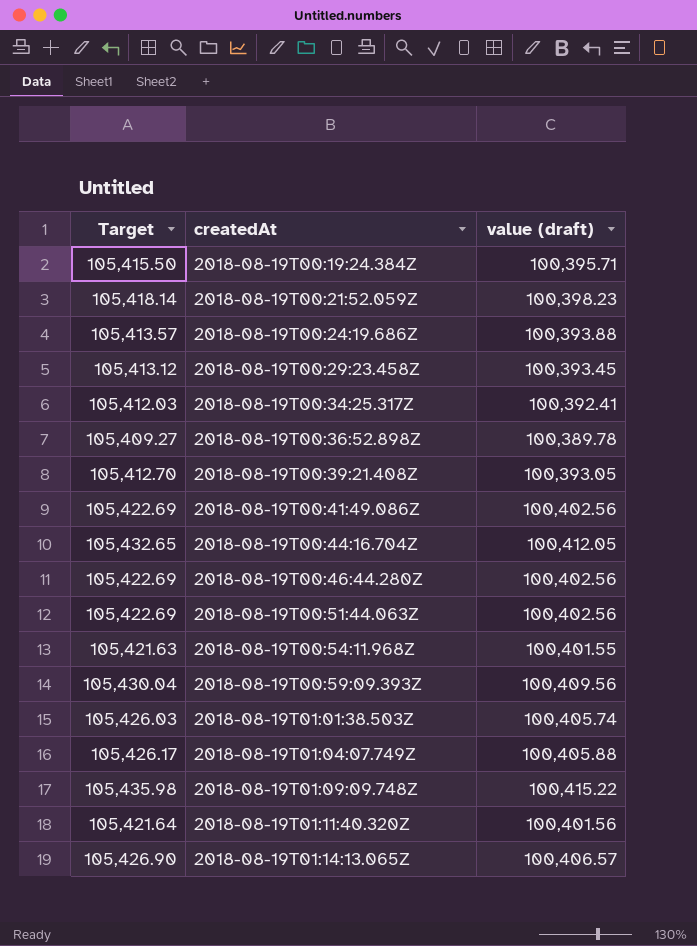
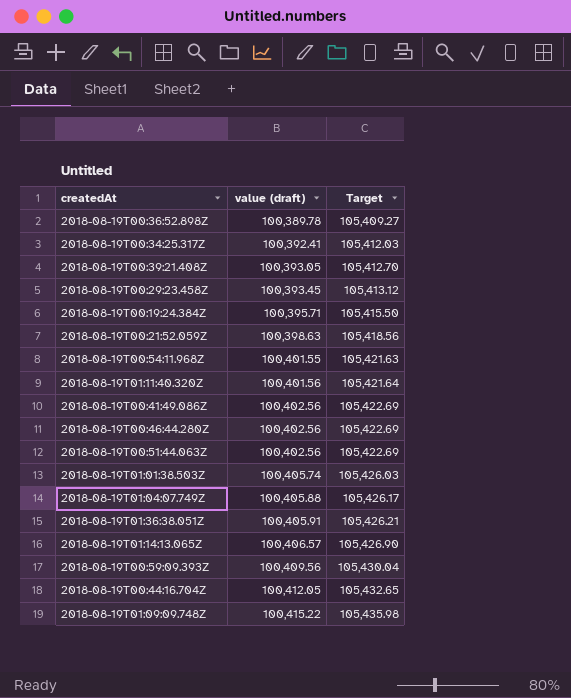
row order: createdAt ascending -> value (draft) ascending
column Target | position: 1 -> 3
row 2018-08-19T00:24:19.686Z: 105,413.57 | 100,393.88 -> none
2018-08-19T00:21:52.059Z | value (draft): 100,398.23 -> 100,398.63
2018-08-19T00:21:52.059Z | Target: 105,418.14 -> 105,418.56
row 2018-08-19T01:36:38.051Z: none -> 100,405.91 | 105,426.21

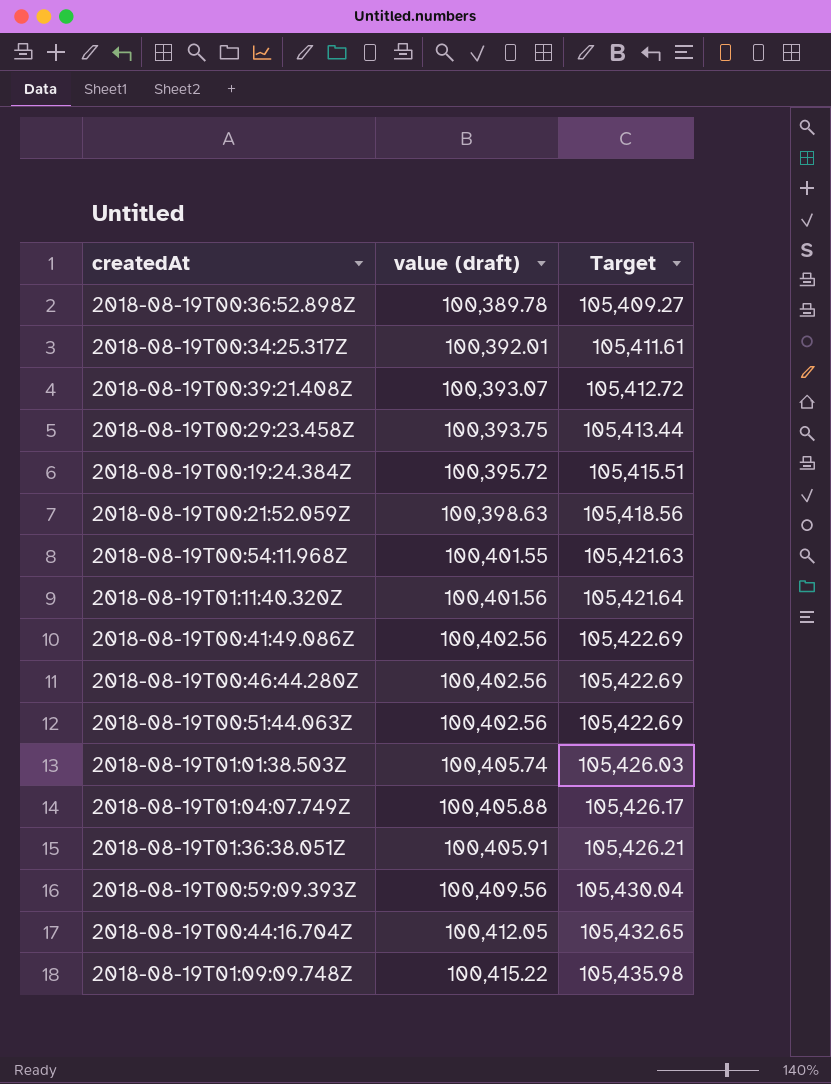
row 2018-08-19T01:14:13.065Z: 100,406.57 | 105,426.90 -> none
2018-08-19T00:34:25.317Z | value (draft): 100,392.41 -> 100,392.01
2018-08-19T00:34:25.317Z | Target: 105,412.03 -> 105,411.61
2018-08-19T00:39:21.408Z | value (draft): 100,393.05 -> 100,393.07
2018-08-19T00:39:21.408Z | Target: 105,412.70 -> 105,412.72
2018-08-19T00:29:23.458Z | value (draft): 100,393.45 -> 100,393.75
2018-08-19T00:29:23.458Z | Target: 105,413.12 -> 105,413.44
2018-08-19T00:19:24.384Z | value (draft): 100,395.71 -> 100,395.72
2018-08-19T00:19:24.384Z | Target: 105,415.50 -> 105,415.51

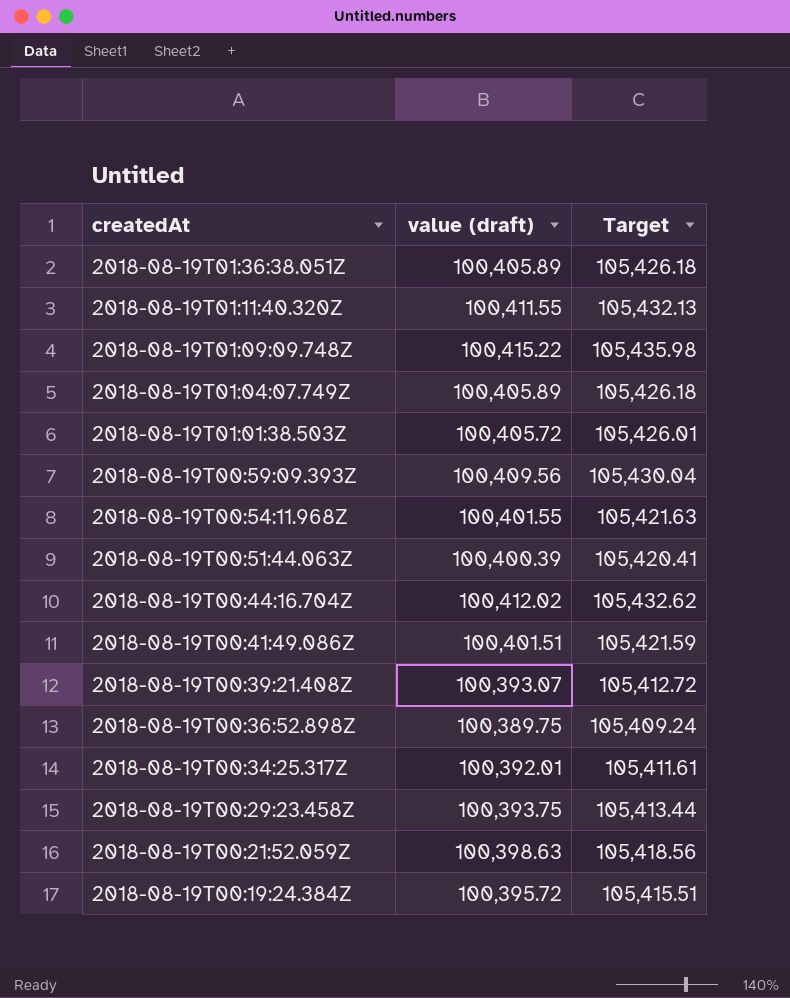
row order: value (draft) ascending -> createdAt descending
row 2018-08-19T00:46:44.280Z: 100,402.56 | 105,422.69 -> none
2018-08-19T01:36:38.051Z | value (draft): 100,405.91 -> 100,405.89
2018-08-19T01:36:38.051Z | Target: 105,426.21 -> 105,426.18
2018-08-19T01:11:40.320Z | value (draft): 100,401.56 -> 100,411.55
2018-08-19T01:11:40.320Z | Target: 105,421.64 -> 105,432.13
2018-08-19T01:04:07.749Z | value (draft): 100,405.88 -> 100,405.89
2018-08-19T01:04:07.749Z | Target: 105,426.17 -> 105,426.18
2018-08-19T01:01:38.503Z | value (draft): 100,405.74 -> 100,405.72
2018-08-19T01:01:38.503Z | Target: 105,426.03 -> 105,426.01
2018-08-19T00:51:44.063Z | value (draft): 100,402.56 -> 100,400.39
2018-08-19T00:51:44.063Z | Target: 105,422.69 -> 105,420.41
2018-08-19T00:44:16.704Z | value (draft): 100,412.05 -> 100,412.02
2018-08-19T00:44:16.704Z | Target: 105,432.65 -> 105,432.62
2018-08-19T00:41:49.086Z | value (draft): 100,402.56 -> 100,401.51
2018-08-19T00:41:49.086Z | Target: 105,422.69 -> 105,421.59
2018-08-19T00:36:52.898Z | value (draft): 100,389.78 -> 100,389.75
2018-08-19T00:36:52.898Z | Target: 105,409.27 -> 105,409.24

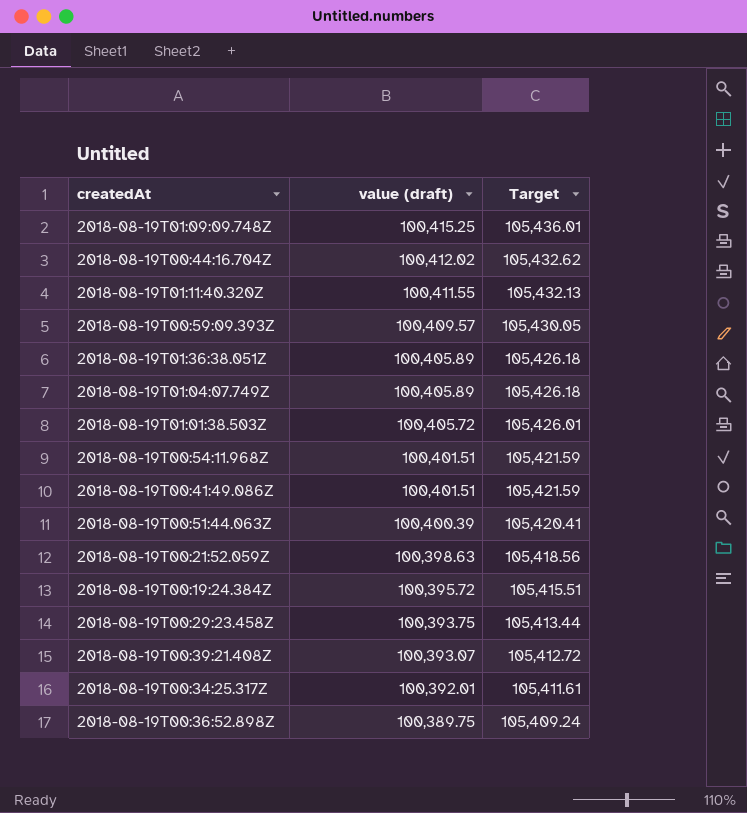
row order: createdAt descending -> value (draft) descending
2018-08-19T01:09:09.748Z | value (draft): 100,415.22 -> 100,415.25
2018-08-19T01:09:09.748Z | Target: 105,435.98 -> 105,436.01
2018-08-19T00:59:09.393Z | value (draft): 100,409.56 -> 100,409.57
2018-08-19T00:59:09.393Z | Target: 105,430.04 -> 105,430.05
2018-08-19T00:54:11.968Z | value (draft): 100,401.55 -> 100,401.51
2018-08-19T00:54:11.968Z | Target: 105,421.63 -> 105,421.59

